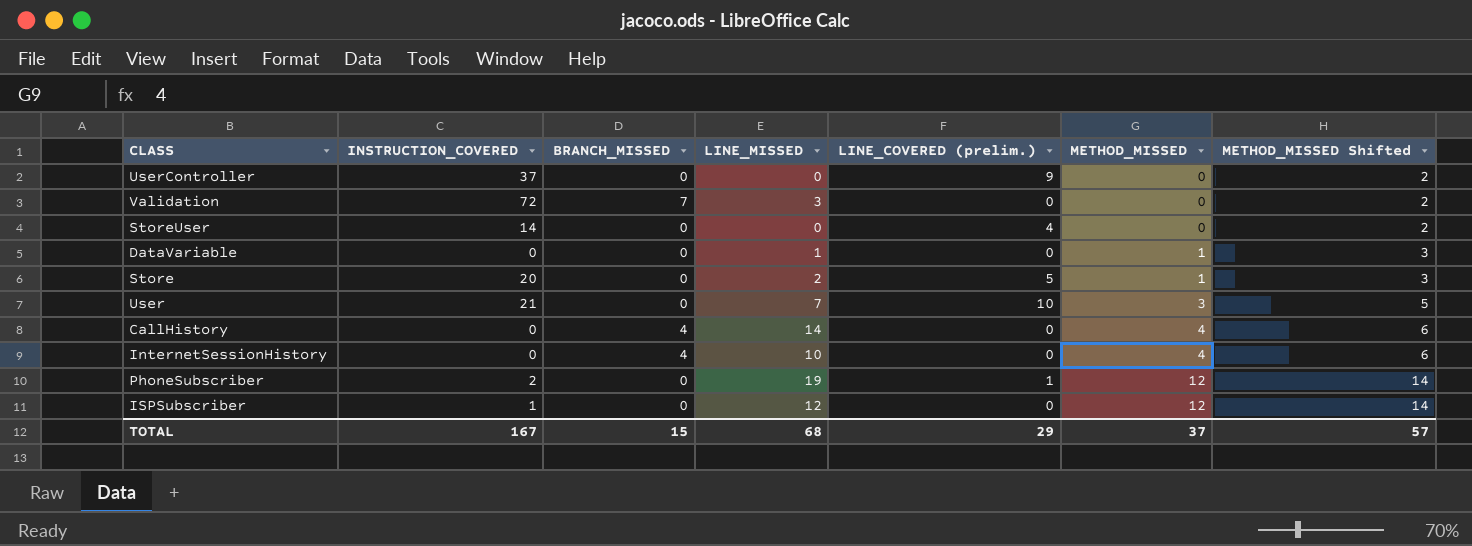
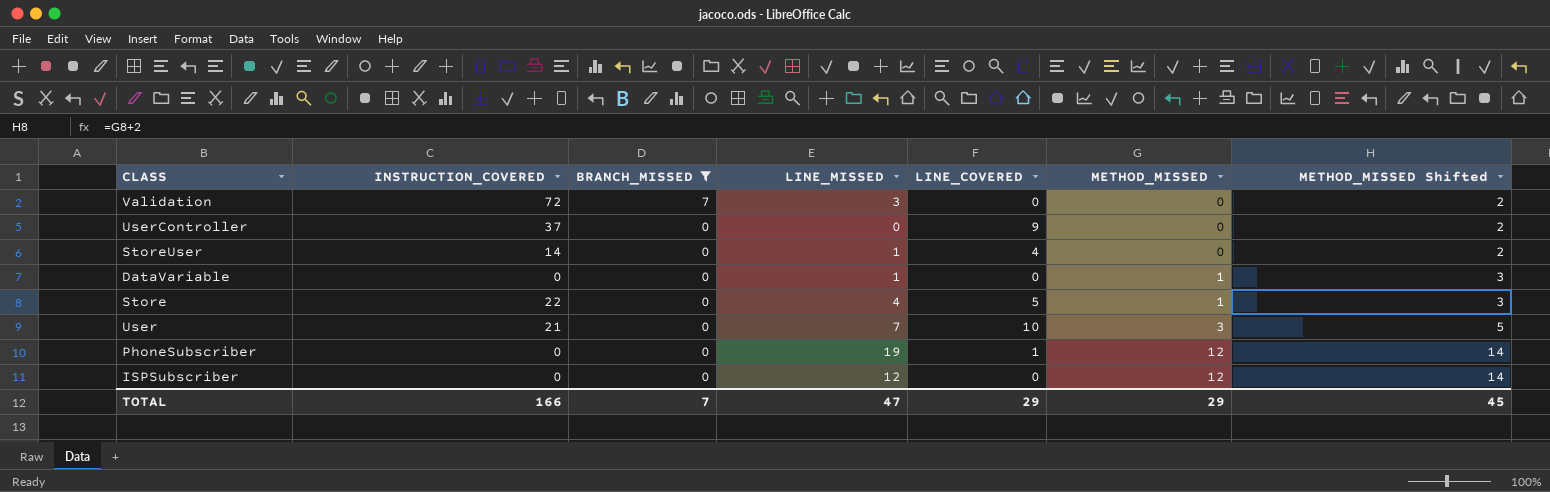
filter: none -> BRANCH_MISSED != 4
row order: METHOD_MISSED ascending -> BRANCH_MISSED descending
column name: LINE_COVERED (prelim.) -> LINE_COVERED
StoreUser | LINE_MISSED: 0 -> 1
Store | INSTRUCTION_COVERED: 20 -> 22
Store | LINE_MISSED: 2 -> 4
PhoneSubscriber | INSTRUCTION_COVERED: 2 -> 0
ISPSubscriber | INSTRUCTION_COVERED: 1 -> 0
TOTAL | INSTRUCTION_COVERED: 167 -> 166
TOTAL | BRANCH_MISSED: 15 -> 7
TOTAL | LINE_MISSED: 68 -> 47
TOTAL | METHOD_MISSED: 37 -> 29
TOTAL | METHOD_MISSED Shifted: 57 -> 45

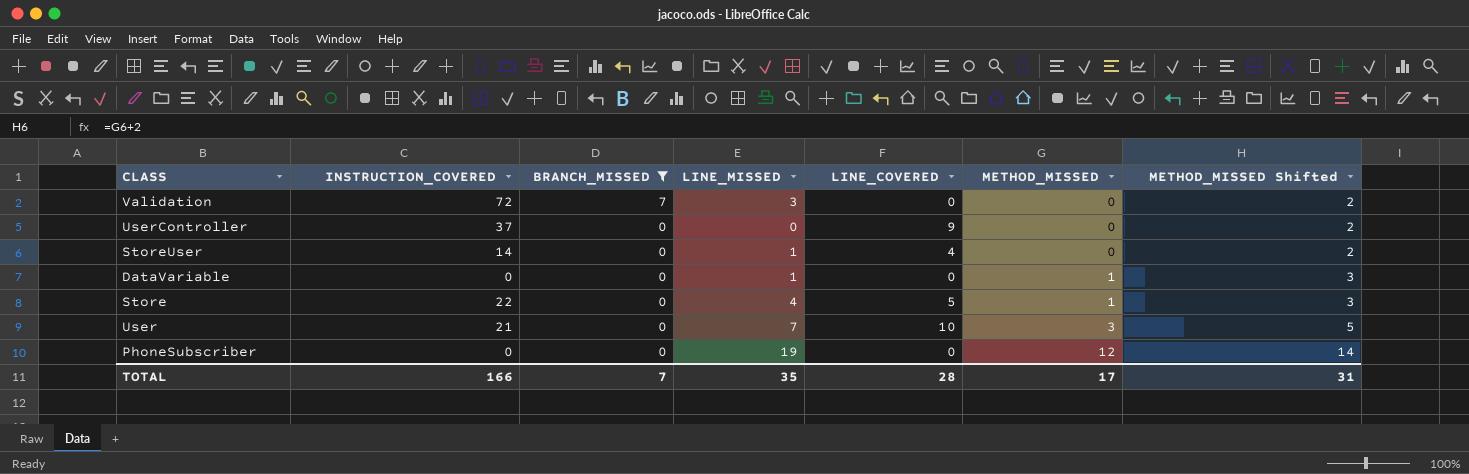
row ISPSubscriber: 0 | 0 | 12 | 0 | 12 | 14 -> none
PhoneSubscriber | LINE_COVERED: 1 -> 0
TOTAL | LINE_MISSED: 47 -> 35
TOTAL | LINE_COVERED: 29 -> 28
TOTAL | METHOD_MISSED: 29 -> 17
TOTAL | METHOD_MISSED Shifted: 45 -> 31

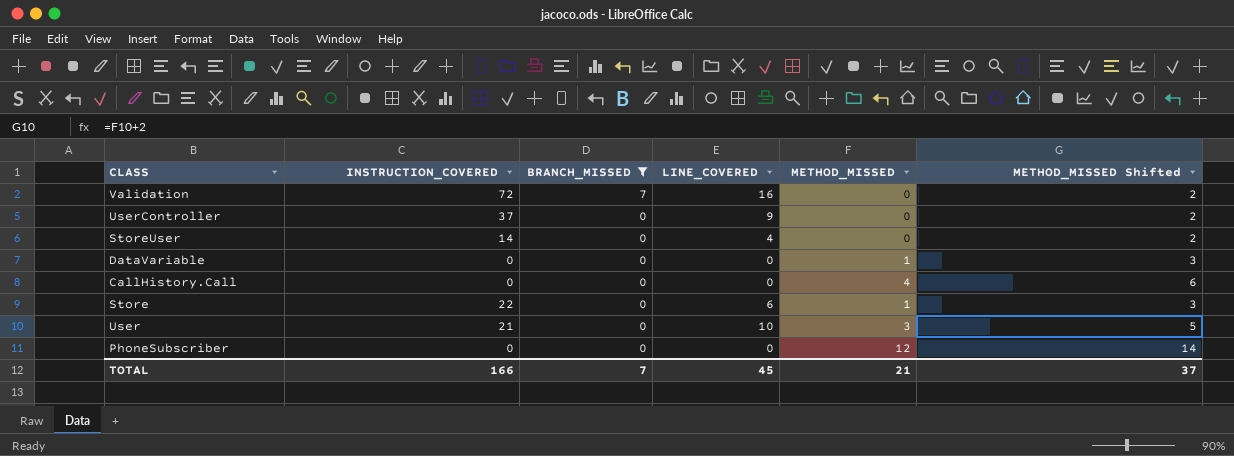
column LINE_MISSED | position: 4 -> none
Validation | LINE_COVERED: 0 -> 16
row CallHistory.Call: none -> 0 | 0 | 0 | 4 | 6
Store | LINE_COVERED: 5 -> 6
TOTAL | LINE_COVERED: 28 -> 45
TOTAL | METHOD_MISSED: 17 -> 21
TOTAL | METHOD_MISSED Shifted: 31 -> 37

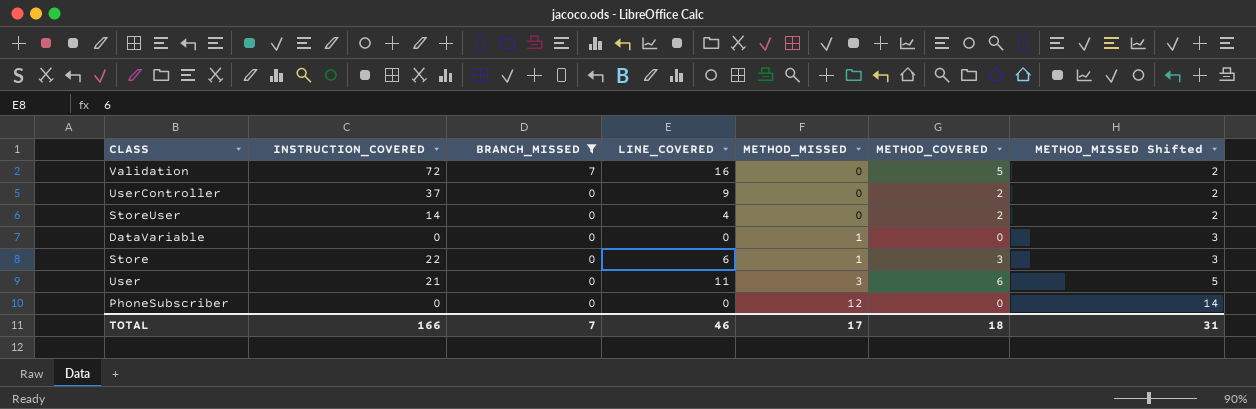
column METHOD_COVERED | position: none -> 6
row CallHistory.Call: 0 | 0 | 0 | 4 | 6 -> none
User | LINE_COVERED: 10 -> 11
TOTAL | LINE_COVERED: 45 -> 46
TOTAL | METHOD_MISSED: 21 -> 17
TOTAL | METHOD_MISSED Shifted: 37 -> 31

